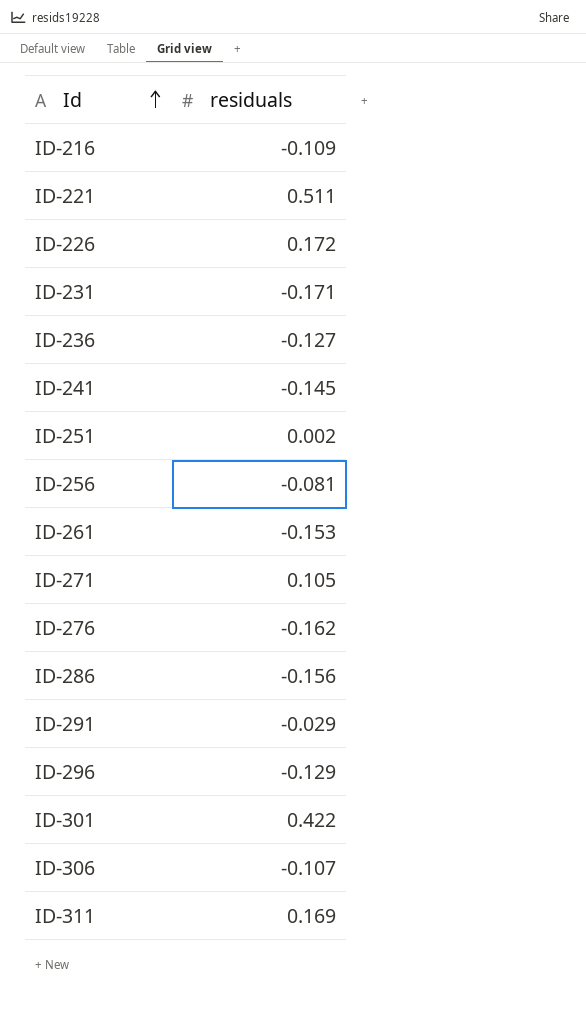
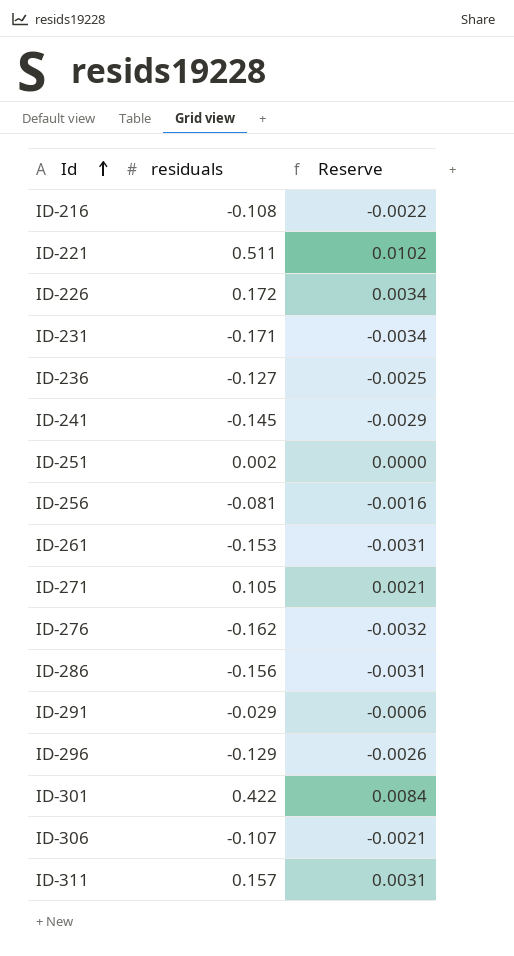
column Reserve | formula: none -> [residuals] * 0.02
ID-216 | residuals: -0.109 -> -0.108
ID-311 | residuals: 0.169 -> 0.157

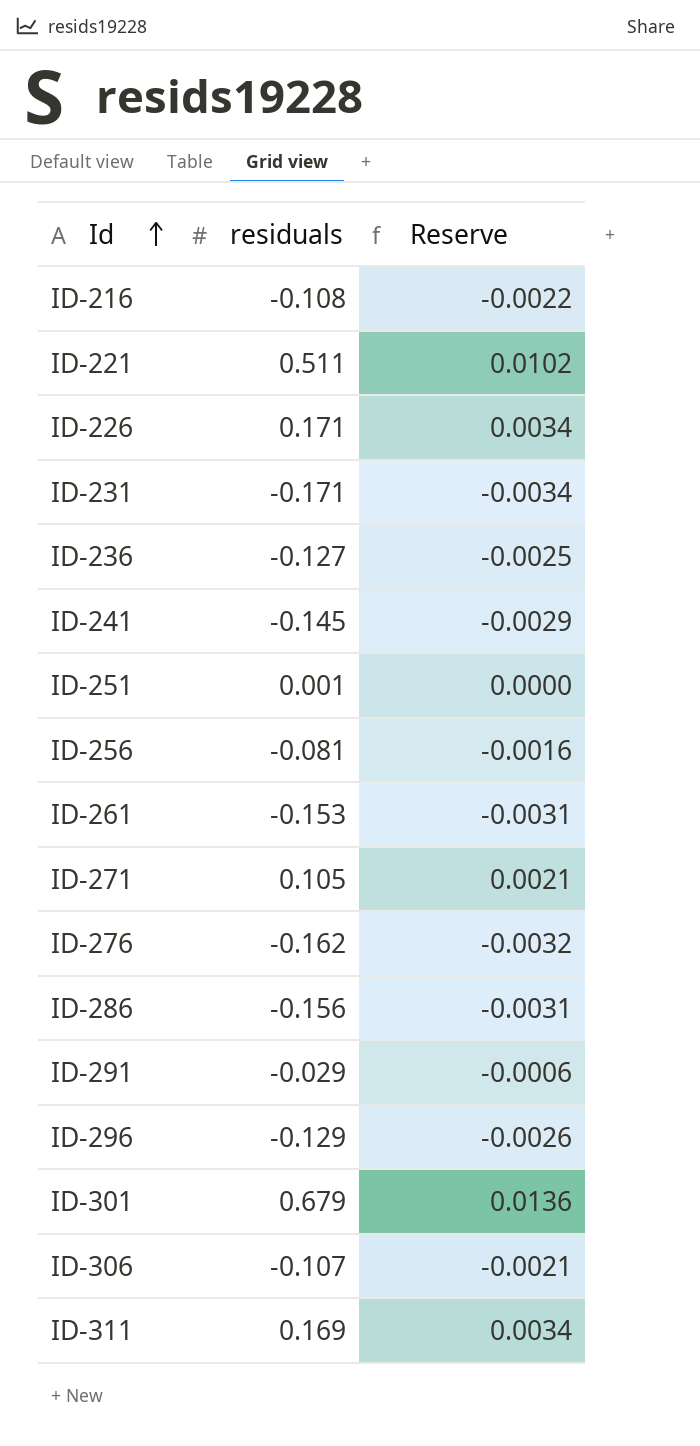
ID-226 | residuals: 0.172 -> 0.171
ID-251 | residuals: 0.002 -> 0.001
ID-301 | residuals: 0.422 -> 0.679
ID-301 | Reserve: 0.0084 -> 0.0136
ID-311 | residuals: 0.157 -> 0.169
ID-311 | Reserve: 0.0031 -> 0.0034

